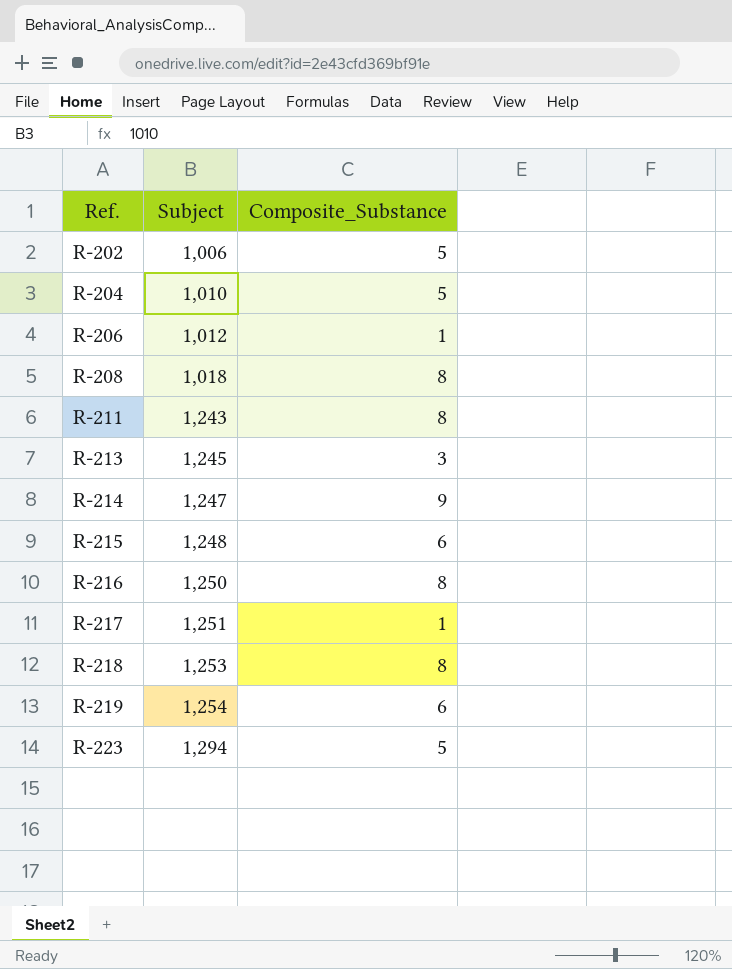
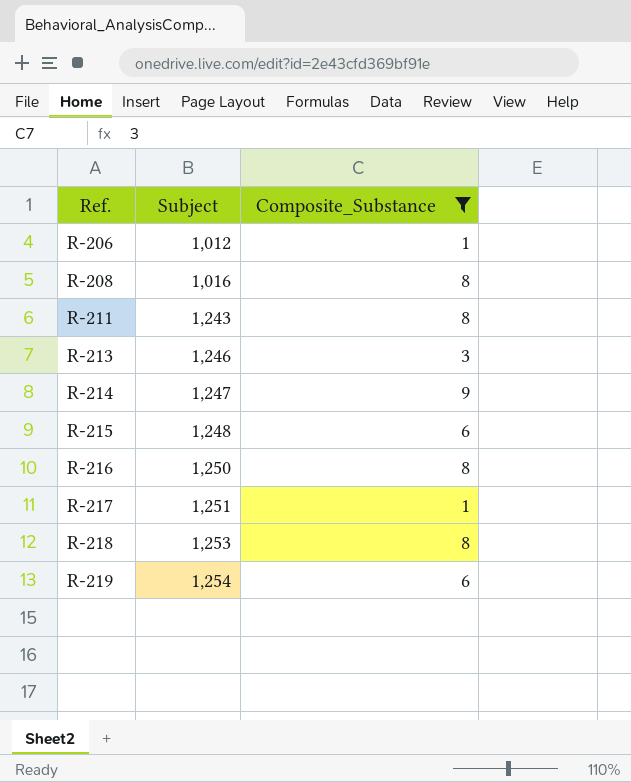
filter: none -> Composite_Substance != 5
R-208 | Subject: 1,018 -> 1,016
R-213 | Subject: 1,245 -> 1,246

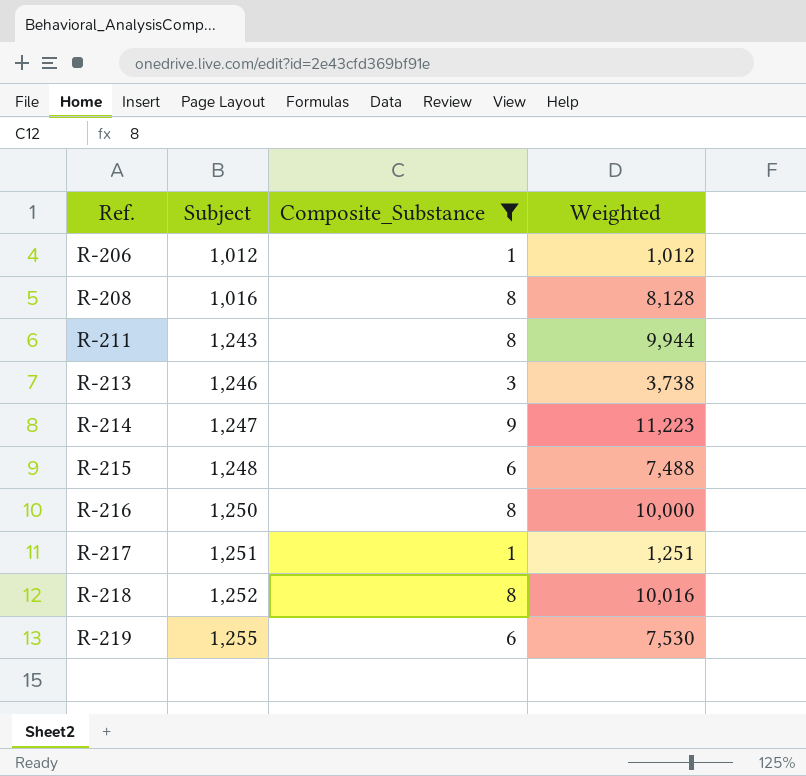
column Weighted | formula: none -> [Subject] * [Composite_Substance]
R-218 | Subject: 1,253 -> 1,252
R-219 | Subject: 1,254 -> 1,255

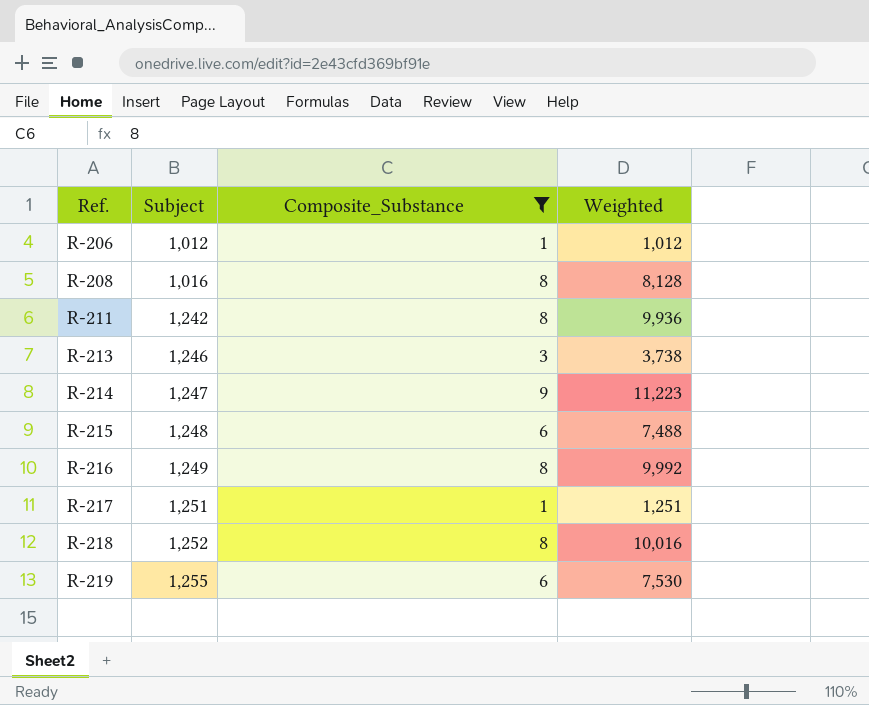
R-211 | Subject: 1,243 -> 1,242
R-211 | Weighted: 9,944 -> 9,936
R-216 | Subject: 1,250 -> 1,249
R-216 | Weighted: 10,000 -> 9,992

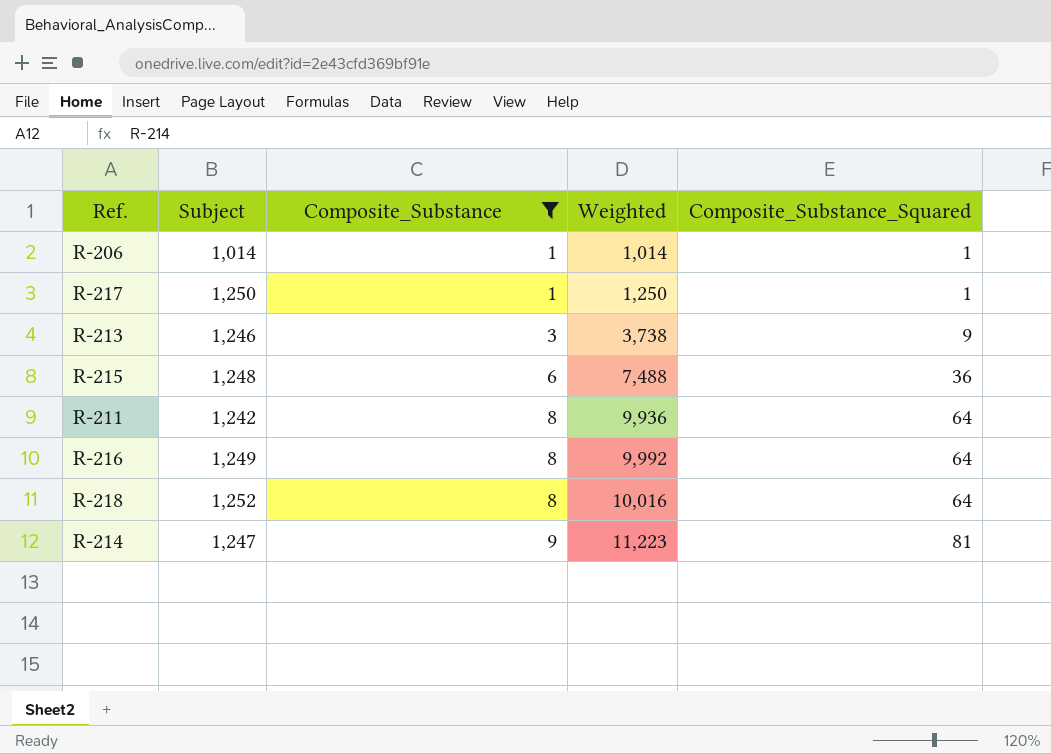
row order: Ref. ascending -> Composite_Substance ascending
column Composite_Substance_Squared | position: none -> 5
row R-208: 1,016 | 8 | 8,128 -> none
row R-219: 1,255 | 6 | 7,530 -> none
R-206 | Subject: 1,012 -> 1,014
R-206 | Weighted: 1,012 -> 1,014
R-217 | Subject: 1,251 -> 1,250
R-217 | Weighted: 1,251 -> 1,250

